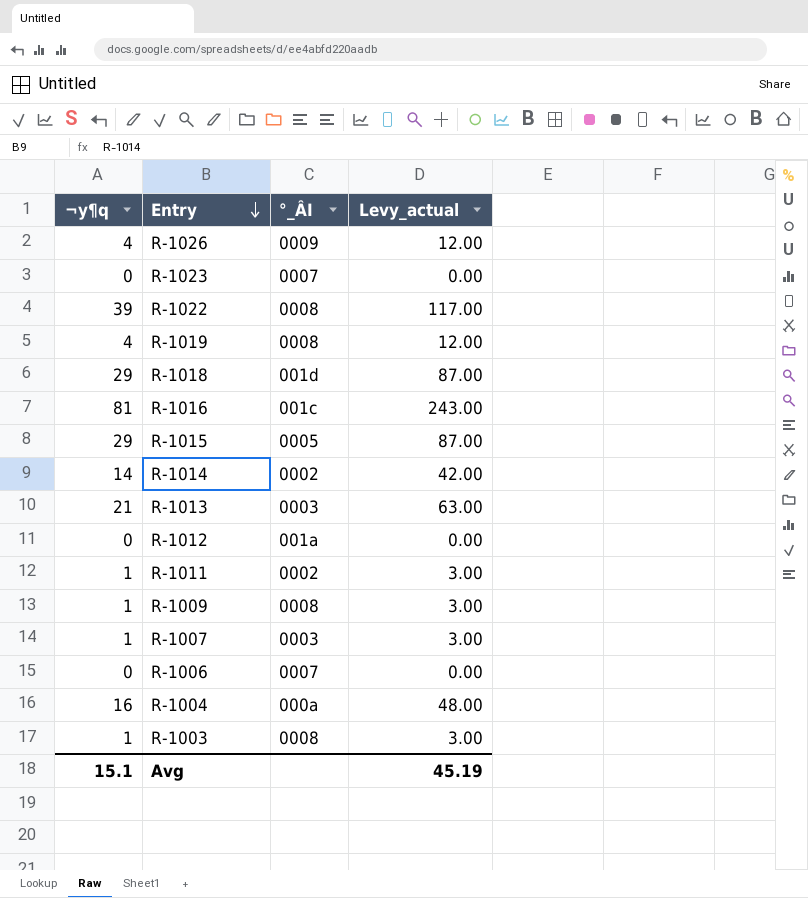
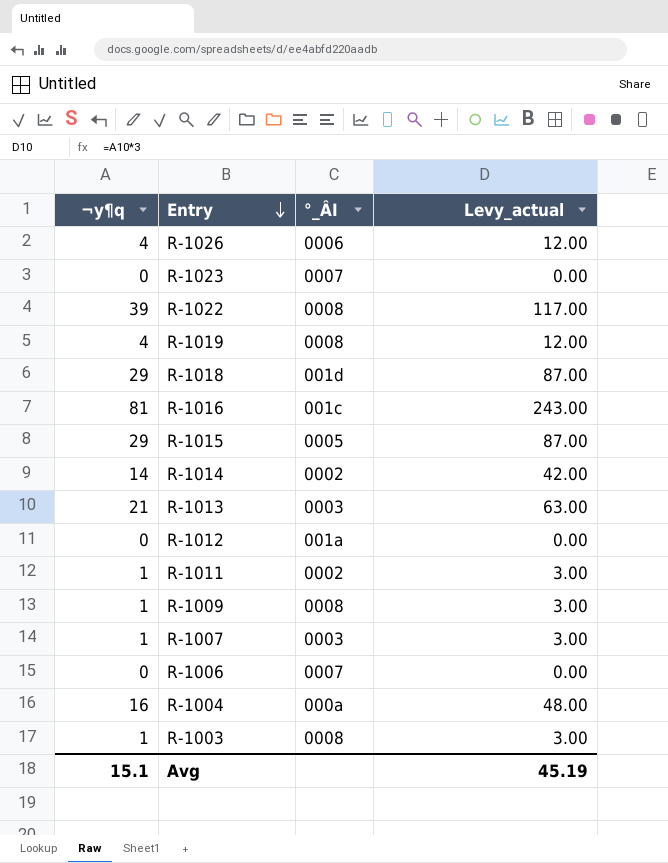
R-1026 | °_ÂI: 0009 -> 0006

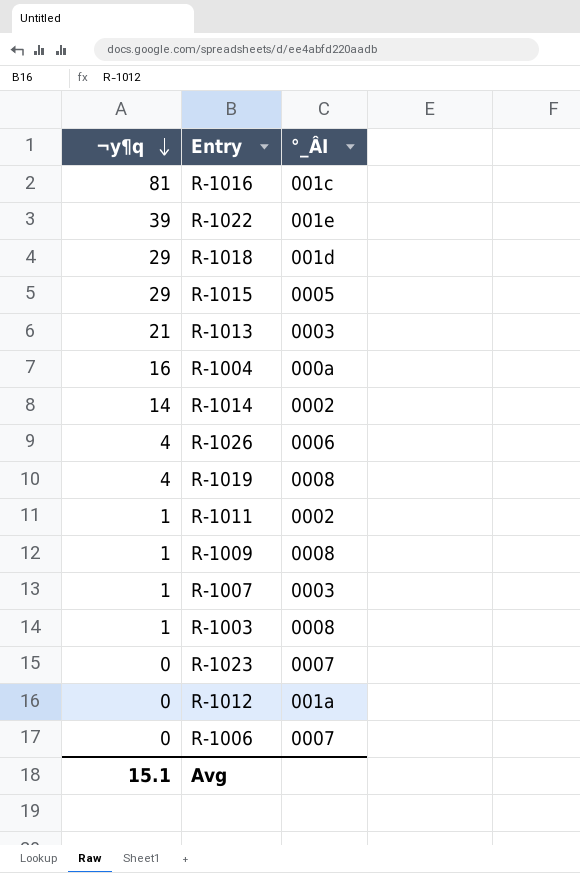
row order: Entry descending -> ¬y¶q descending
column Levy_actual | formula: [¬y¶q] * 3 -> none
R-1022 | °_ÂI: 0008 -> 001e

